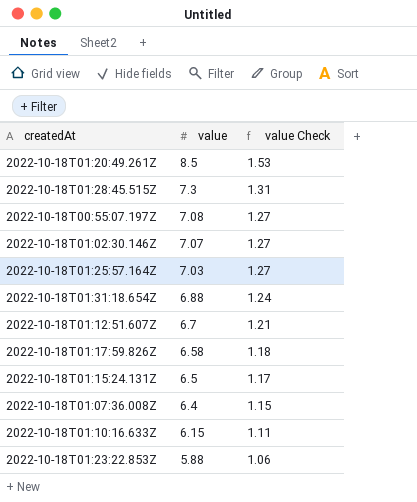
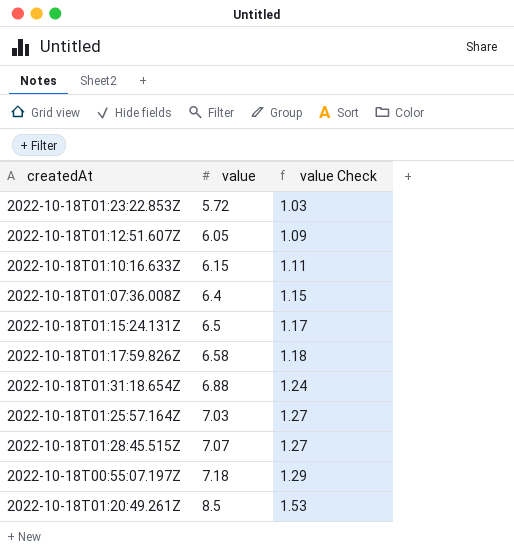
row order: value descending -> value ascending
row 2022-10-18T01:02:30.146Z: 7.07 | 1.27 -> none
2022-10-18T01:23:22.853Z | value: 5.88 -> 5.72
2022-10-18T01:23:22.853Z | value Check: 1.06 -> 1.03
2022-10-18T01:12:51.607Z | value: 6.7 -> 6.05
2022-10-18T01:12:51.607Z | value Check: 1.21 -> 1.09
2022-10-18T01:28:45.515Z | value: 7.3 -> 7.07
2022-10-18T01:28:45.515Z | value Check: 1.31 -> 1.27
2022-10-18T00:55:07.197Z | value: 7.08 -> 7.18
2022-10-18T00:55:07.197Z | value Check: 1.27 -> 1.29

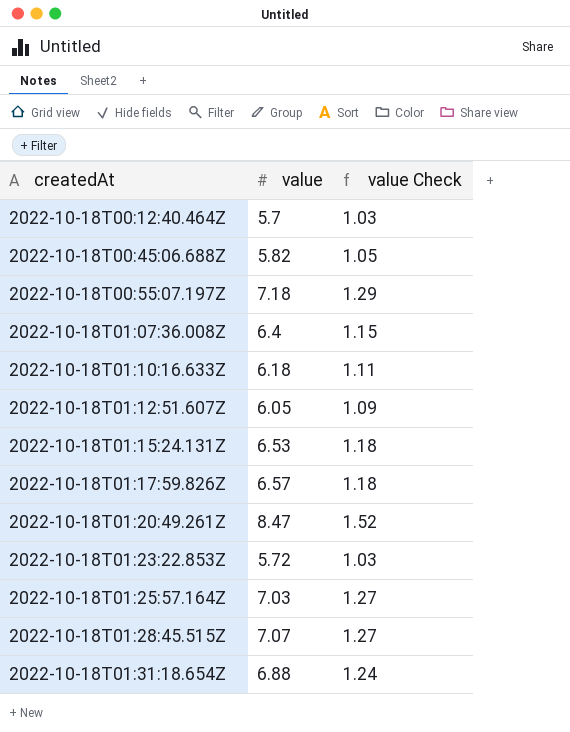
row order: value ascending -> createdAt ascending
row 2022-10-18T00:12:40.464Z: none -> 5.7 | 1.03
row 2022-10-18T00:45:06.688Z: none -> 5.82 | 1.05
2022-10-18T01:10:16.633Z | value: 6.15 -> 6.18
2022-10-18T01:15:24.131Z | value: 6.5 -> 6.53
2022-10-18T01:15:24.131Z | value Check: 1.17 -> 1.18
2022-10-18T01:17:59.826Z | value: 6.58 -> 6.57
2022-10-18T01:20:49.261Z | value: 8.5 -> 8.47
2022-10-18T01:20:49.261Z | value Check: 1.53 -> 1.52

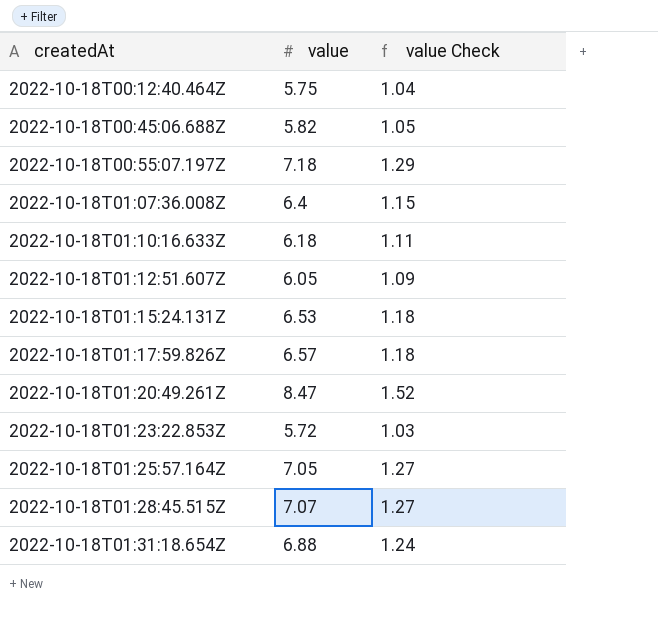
2022-10-18T00:12:40.464Z | value: 5.7 -> 5.75
2022-10-18T00:12:40.464Z | value Check: 1.03 -> 1.04
2022-10-18T01:25:57.164Z | value: 7.03 -> 7.05

